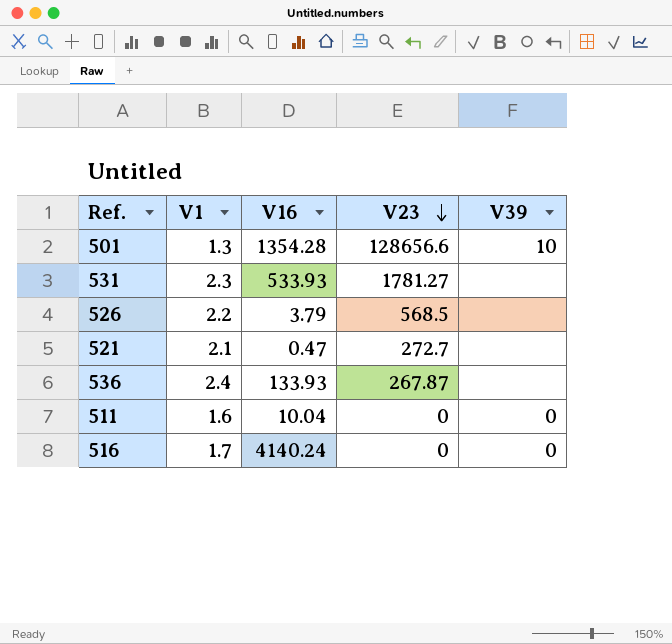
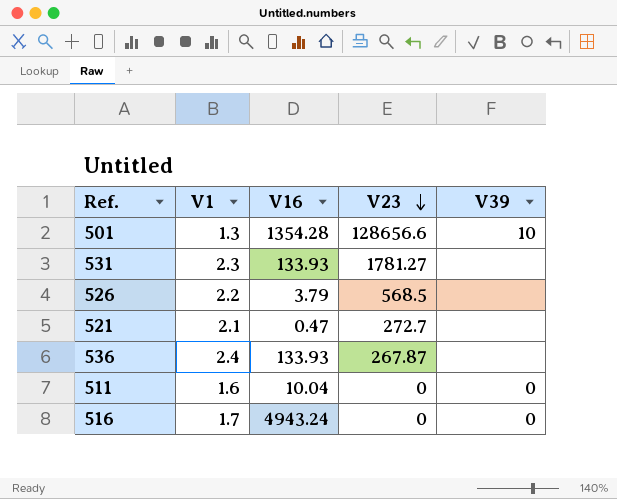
531 | V16: 533.93 -> 133.93
516 | V16: 4140.24 -> 4943.24

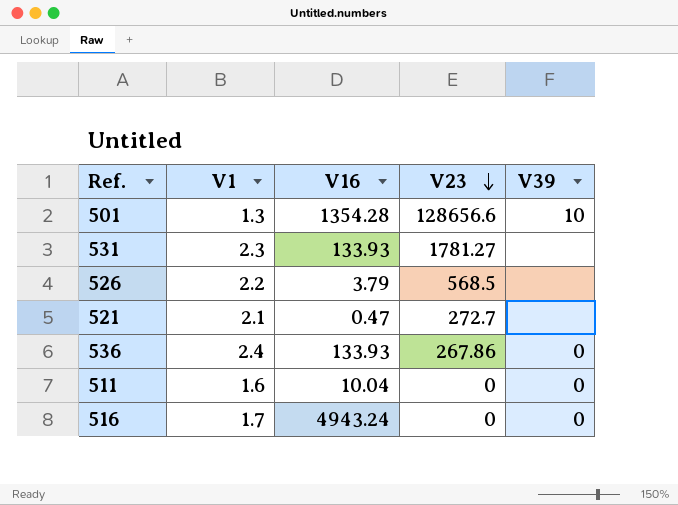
536 | V23: 267.87 -> 267.86
536 | V39: none -> 0

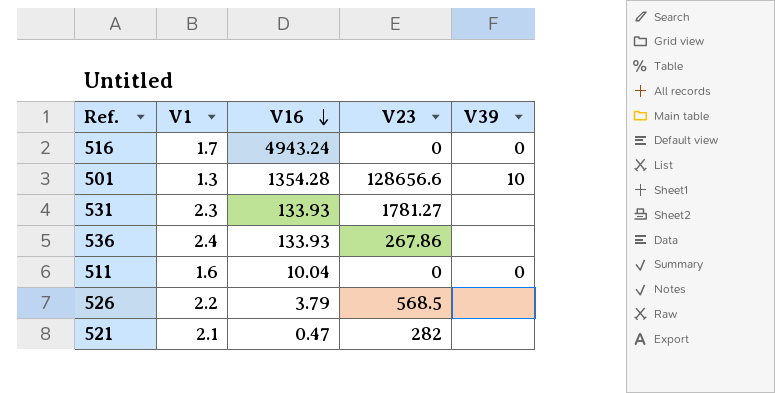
row order: V23 descending -> V16 descending
536 | V39: 0 -> none
521 | V23: 272.7 -> 282

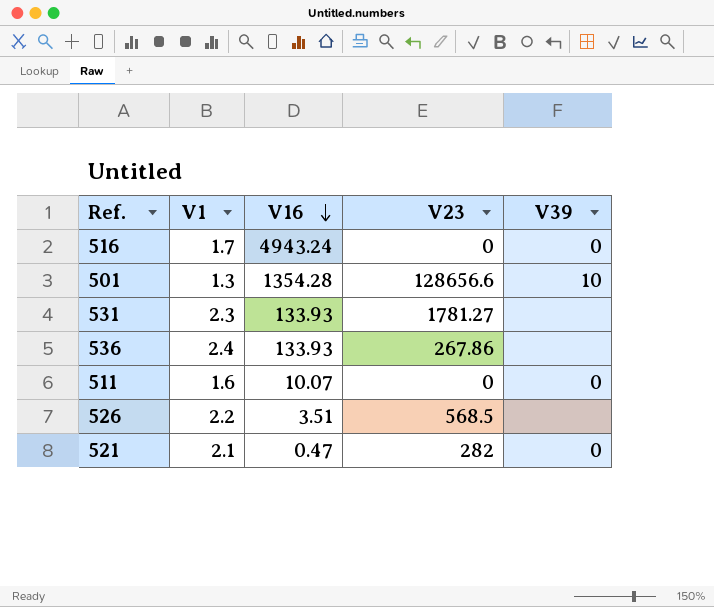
511 | V16: 10.04 -> 10.07
526 | V16: 3.79 -> 3.51
521 | V39: none -> 0

